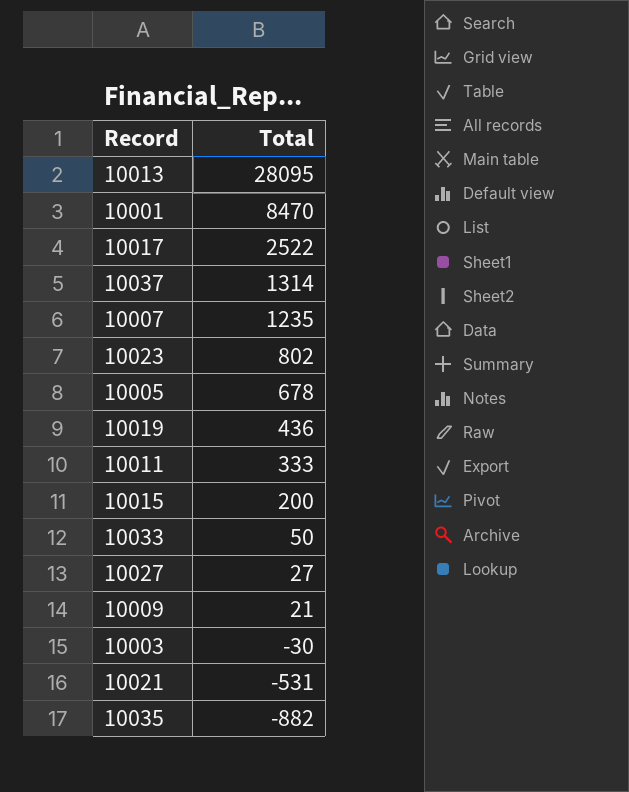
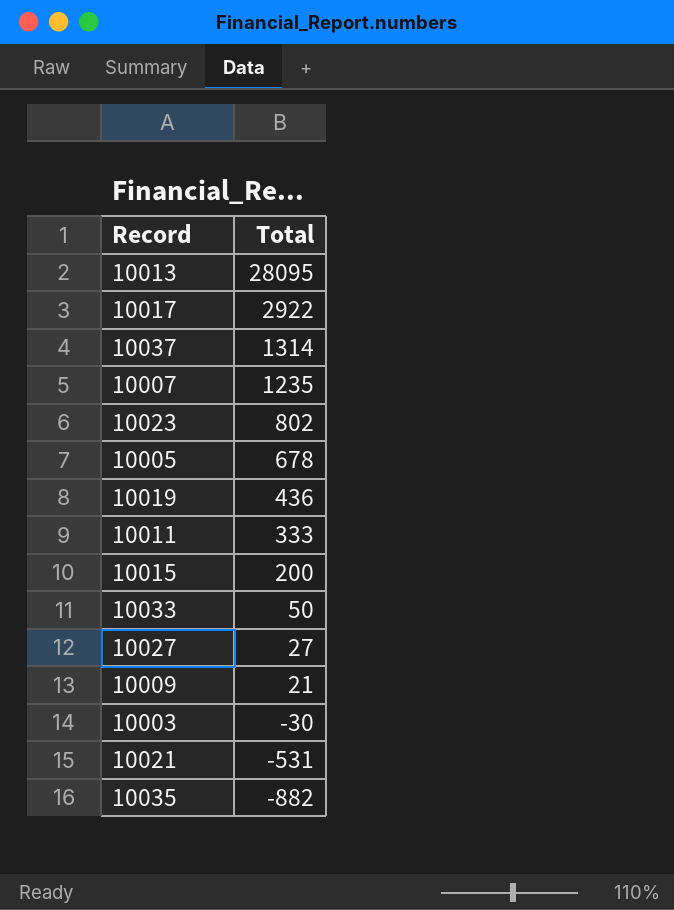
row 10001: 8470 -> none
10017 | Total: 2522 -> 2922

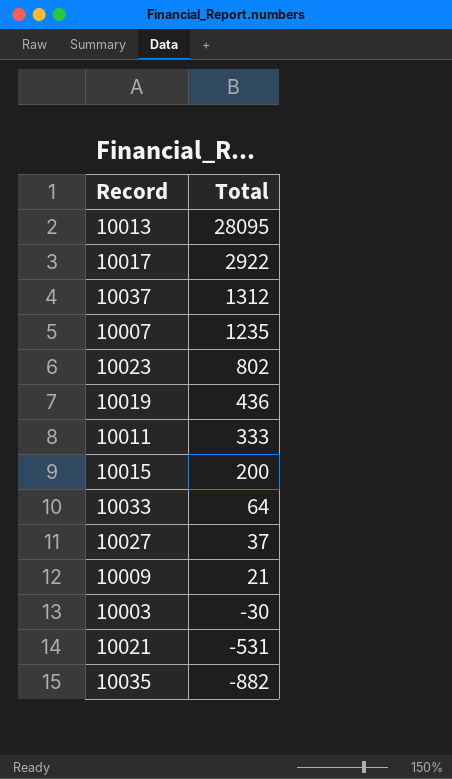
row 10005: 678 -> none
10037 | Total: 1314 -> 1312
10033 | Total: 50 -> 64
10027 | Total: 27 -> 37

